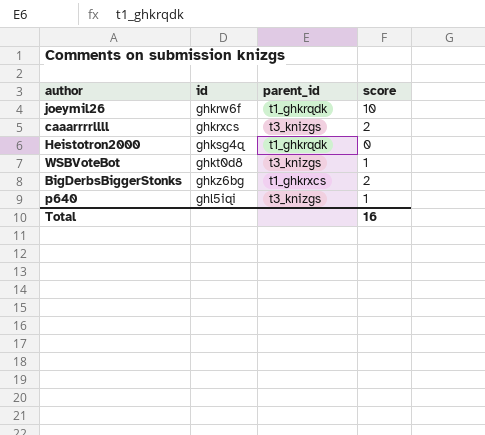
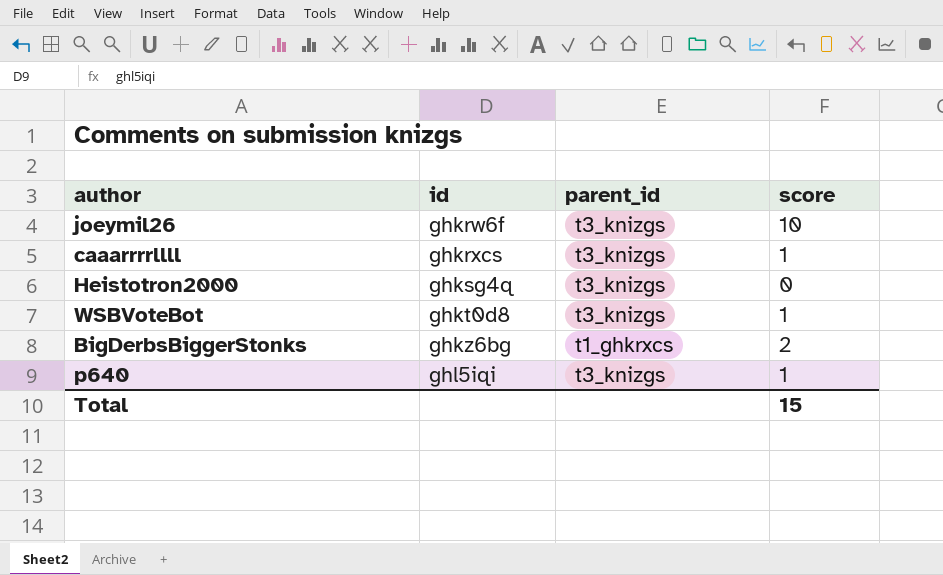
joeymil26 | parent_id: t1_ghkrqdk -> t3_knizgs
caaarrrrllll | score: 2 -> 1
Heistotron2000 | parent_id: t1_ghkrqdk -> t3_knizgs
Total | score: 16 -> 15

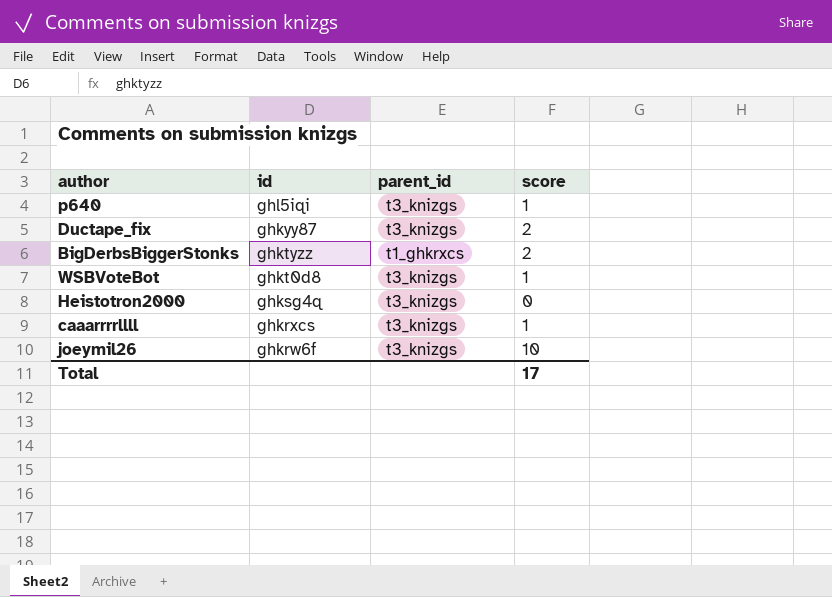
row order: id ascending -> id descending
row Ductape_fix: none -> ghkyy87 | t3_knizgs | 2
BigDerbsBiggerStonks | id: ghkz6bg -> ghktyzz
Total | score: 15 -> 17

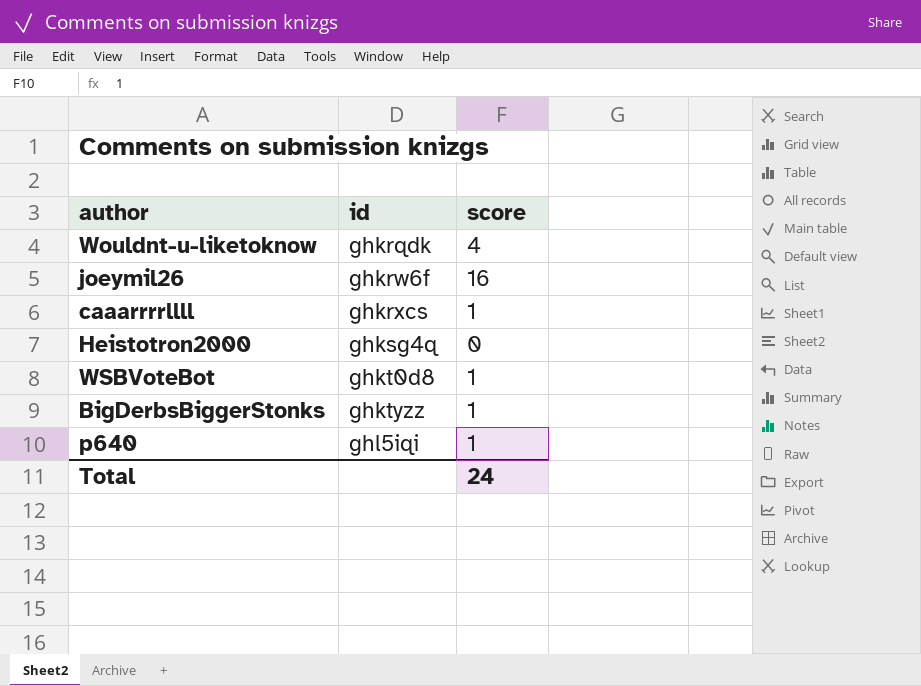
row order: id descending -> id ascending
column parent_id | position: 3 -> none
row Ductape_fix: ghkyy87 | t3_knizgs | 2 -> none
row Wouldnt-u-liketoknow: none -> ghkrqdk | 4
joeymil26 | score: 10 -> 16
BigDerbsBiggerStonks | score: 2 -> 1
Total | score: 17 -> 24

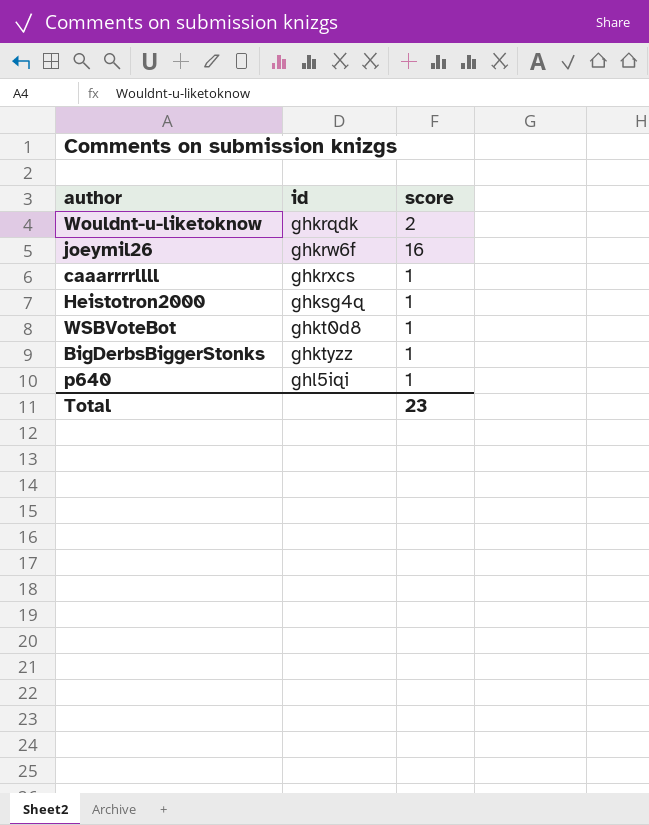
Wouldnt-u-liketoknow | score: 4 -> 2
Heistotron2000 | score: 0 -> 1
Total | score: 24 -> 23

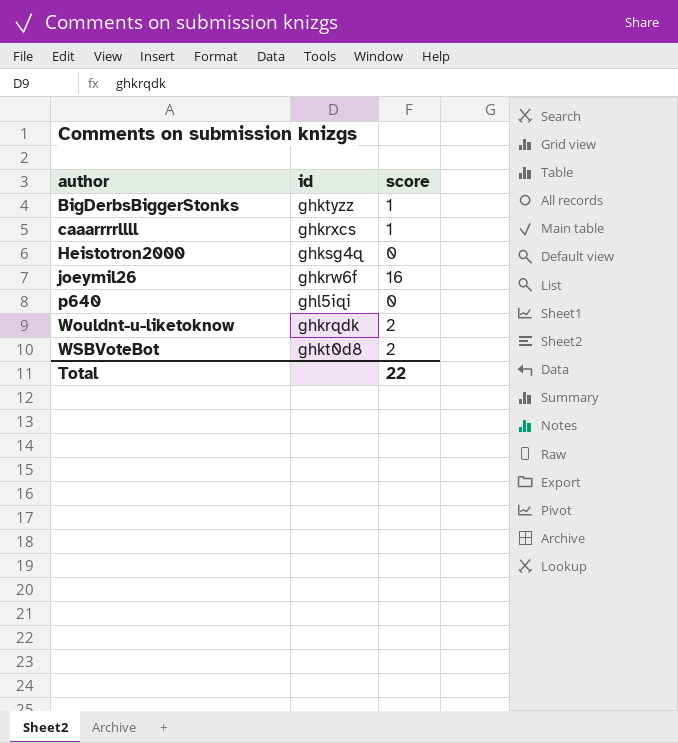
row order: id ascending -> author ascending
Heistotron2000 | score: 1 -> 0
p640 | score: 1 -> 0
WSBVoteBot | score: 1 -> 2
Total | score: 23 -> 22

